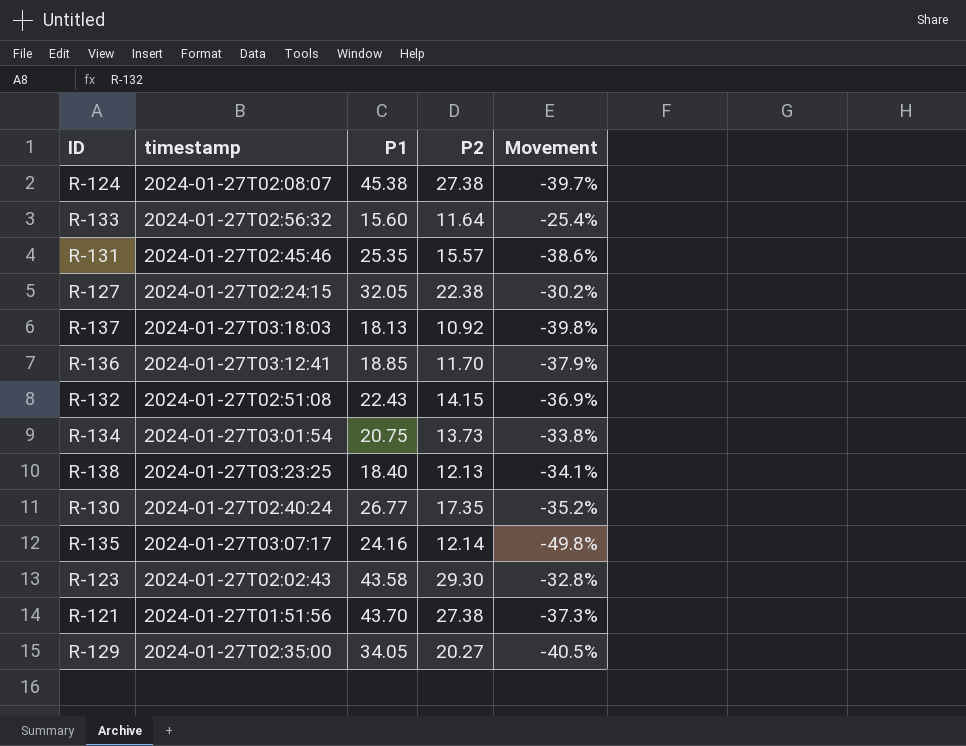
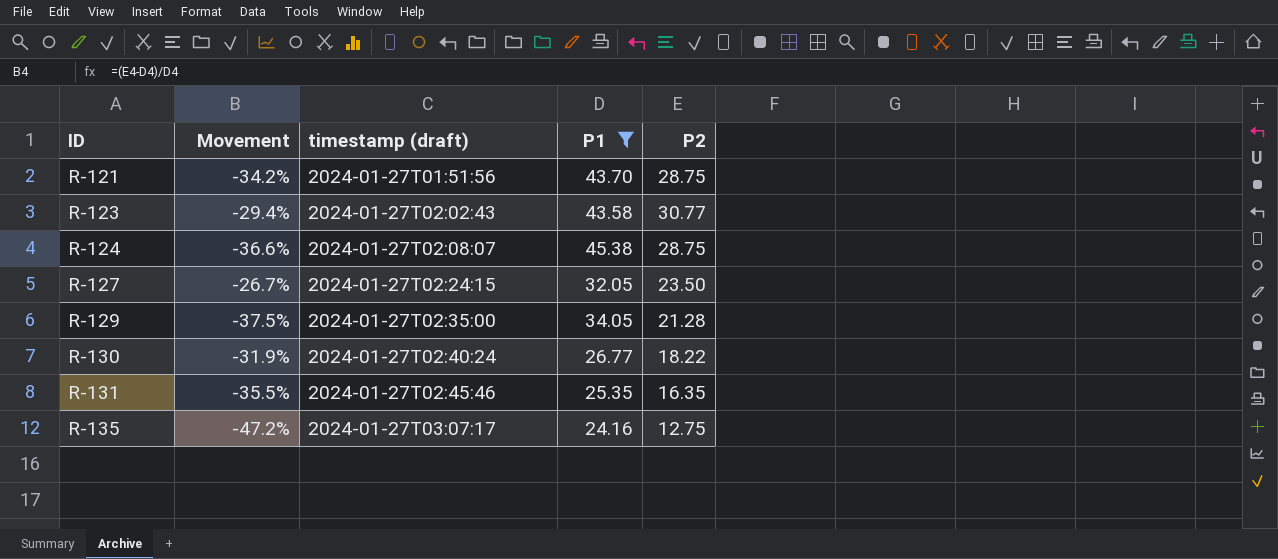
filter: none -> P1 >= 24.16
row order: none -> ID ascending
column Movement | position: 5 -> 2
column name: timestamp -> timestamp (draft)
R-121 | Movement: -37.3% -> -34.2%
R-121 | P2: 27.38 -> 28.75
R-123 | Movement: -32.8% -> -29.4%
R-123 | P2: 29.30 -> 30.77
R-124 | Movement: -39.7% -> -36.6%
R-124 | P2: 27.38 -> 28.75
R-127 | Movement: -30.2% -> -26.7%
R-127 | P2: 22.38 -> 23.50
R-129 | Movement: -40.5% -> -37.5%
R-129 | P2: 20.27 -> 21.28
R-130 | Movement: -35.2% -> -31.9%
R-130 | P2: 17.35 -> 18.22
R-131 | Movement: -38.6% -> -35.5%
R-131 | P2: 15.57 -> 16.35
R-135 | Movement: -49.8% -> -47.2%
R-135 | P2: 12.14 -> 12.75

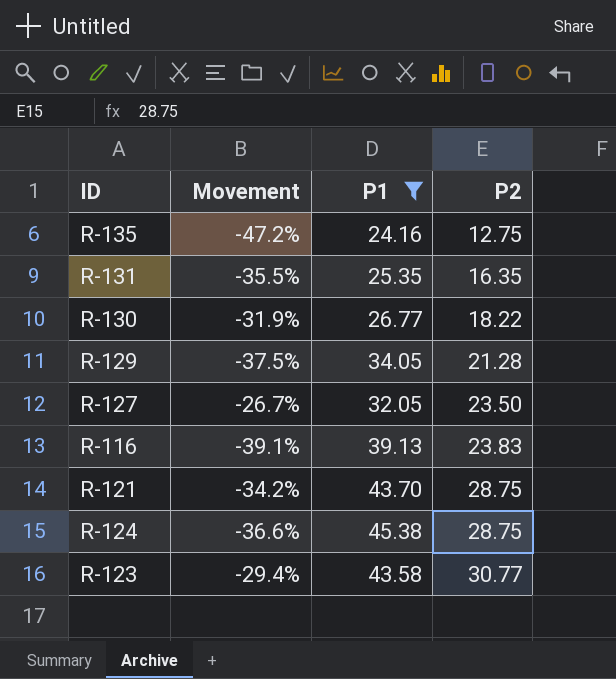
row order: ID ascending -> P2 ascending
column timestamp (draft) | position: 3 -> none
row R-116: none -> -39.1% | 39.13 | 23.83

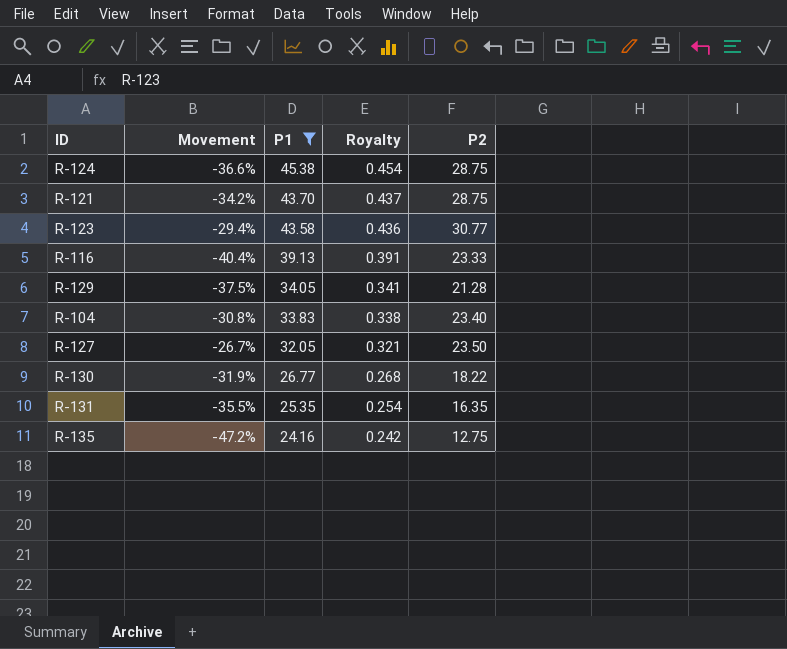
row order: P2 ascending -> P1 descending
column Royalty | formula: none -> [P1] * 0.01
R-116 | Movement: -39.1% -> -40.4%
R-116 | P2: 23.83 -> 23.33
row R-104: none -> -30.8% | 33.83 | 0.338 | 23.40

